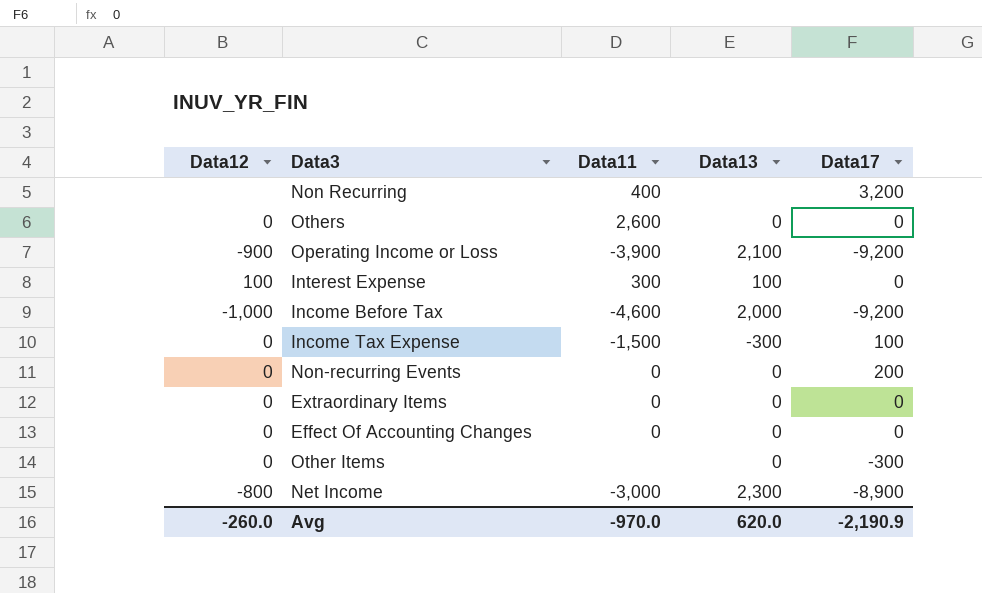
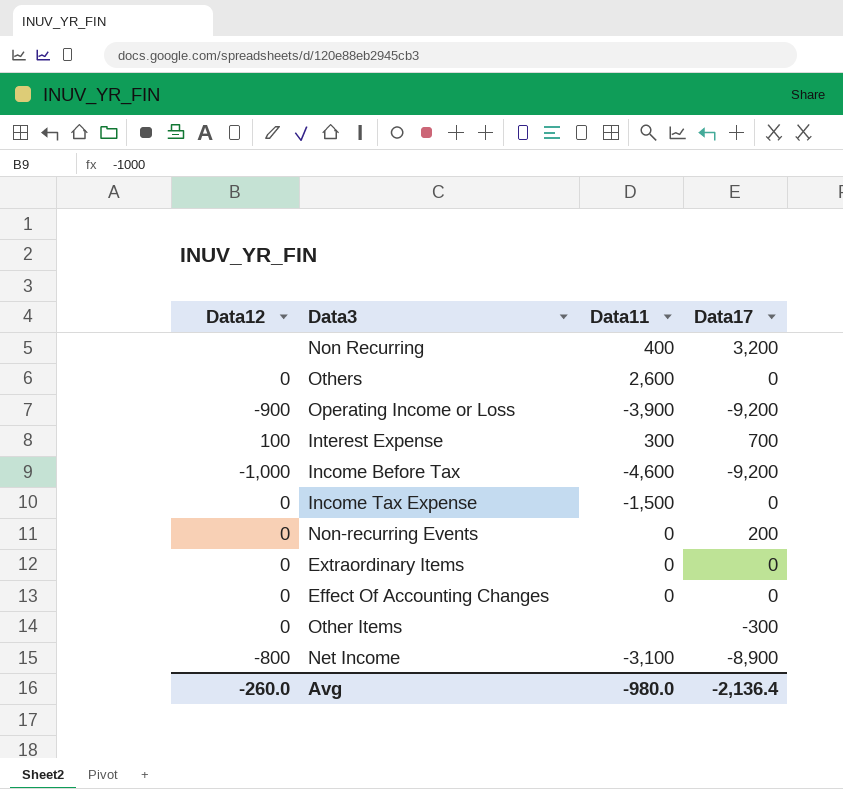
column Data13 | position: 4 -> none
Interest Expense | Data17: 0 -> 700
Income Tax Expense | Data17: 100 -> 0
Net Income | Data11: -3,000 -> -3,100
Avg | Data11: -970.0 -> -980.0
Avg | Data17: -2,190.9 -> -2,136.4

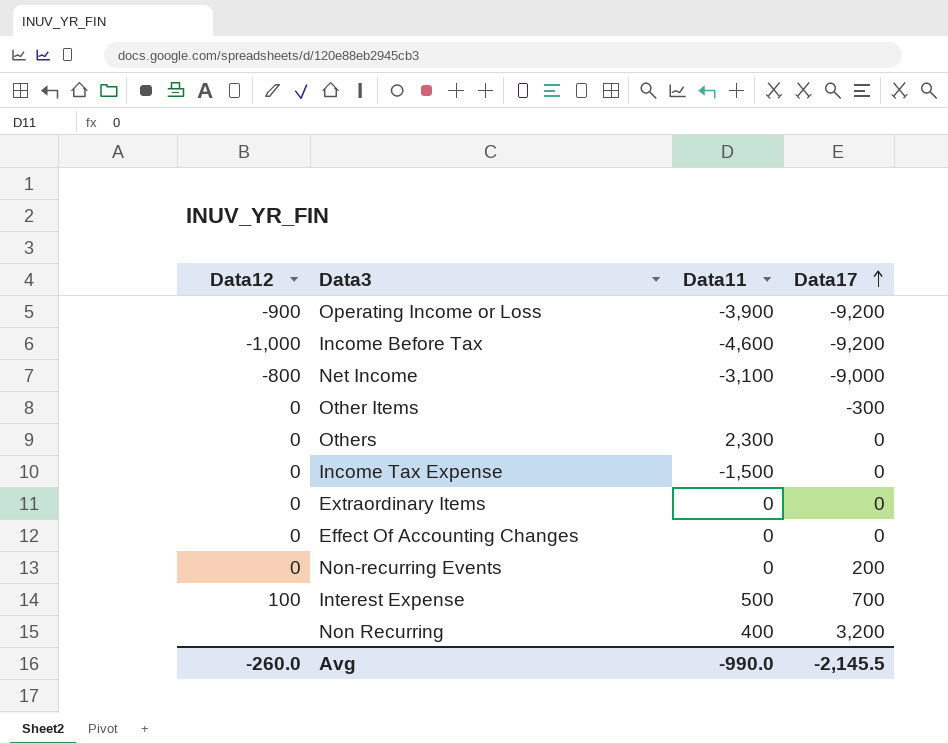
row order: none -> Data17 ascending
Net Income | Data17: -8,900 -> -9,000
Others | Data11: 2,600 -> 2,300
Interest Expense | Data11: 300 -> 500
Avg | Data11: -980.0 -> -990.0
Avg | Data17: -2,136.4 -> -2,145.5

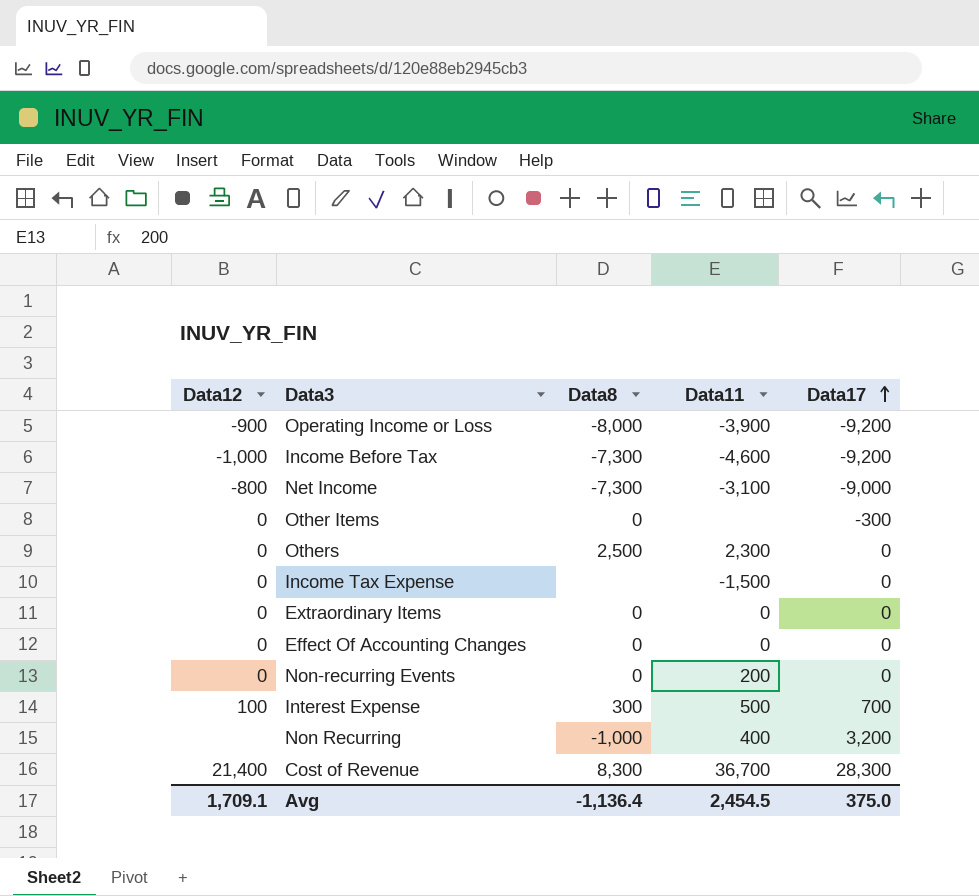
column Data8 | position: none -> 3
Non-recurring Events | Data11: 0 -> 200
Non-recurring Events | Data17: 200 -> 0
row Cost of Revenue: none -> 21,400 | 8,300 | 36,700 | 28,300
Avg | Data12: -260.0 -> 1,709.1
Avg | Data11: -990.0 -> 2,454.5
Avg | Data17: -2,145.5 -> 375.0

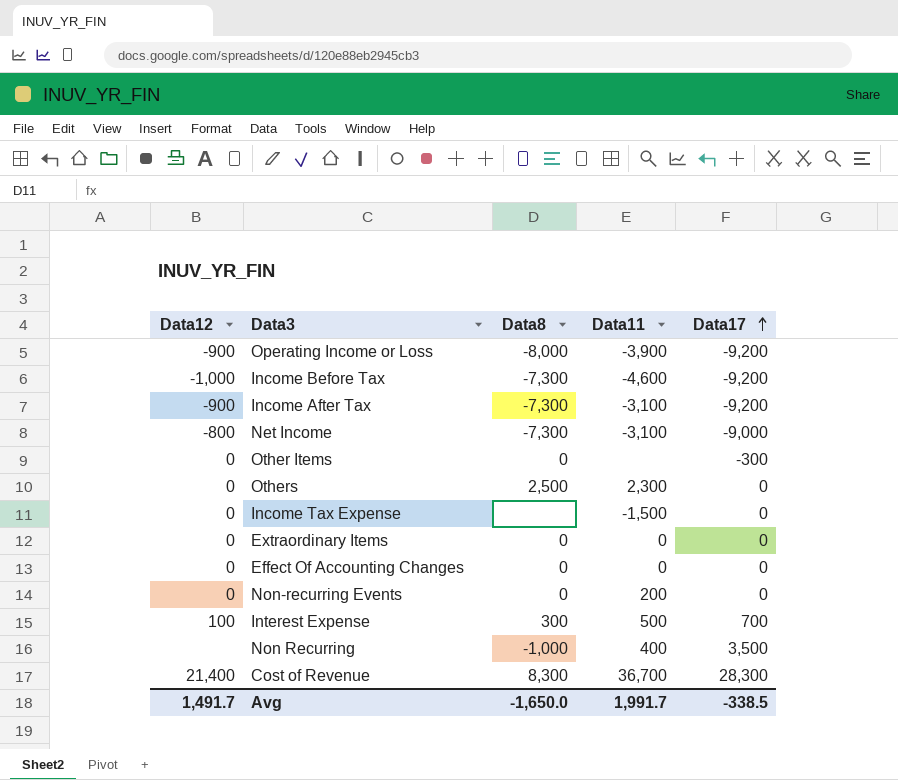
row Income After Tax: none -> -900 | -7,300 | -3,100 | -9,200
Non Recurring | Data17: 3,200 -> 3,500
Avg | Data12: 1,709.1 -> 1,491.7
Avg | Data8: -1,136.4 -> -1,650.0
Avg | Data11: 2,454.5 -> 1,991.7
Avg | Data17: 375.0 -> -338.5

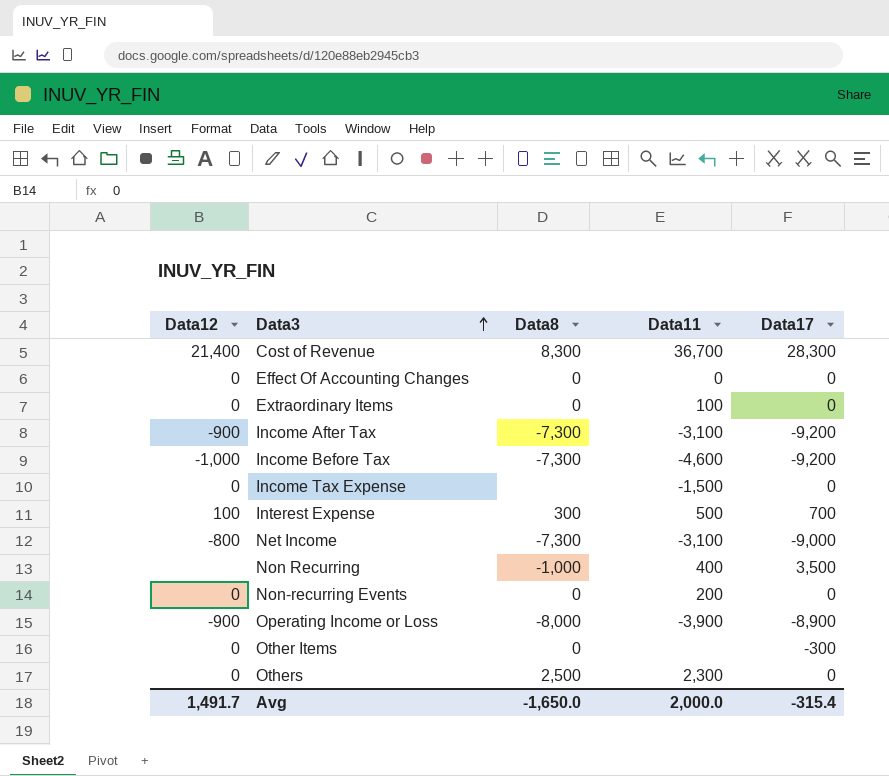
row order: Data17 ascending -> Data3 ascending
Extraordinary Items | Data11: 0 -> 100
Operating Income or Loss | Data17: -9,200 -> -8,900
Avg | Data11: 1,991.7 -> 2,000.0
Avg | Data17: -338.5 -> -315.4

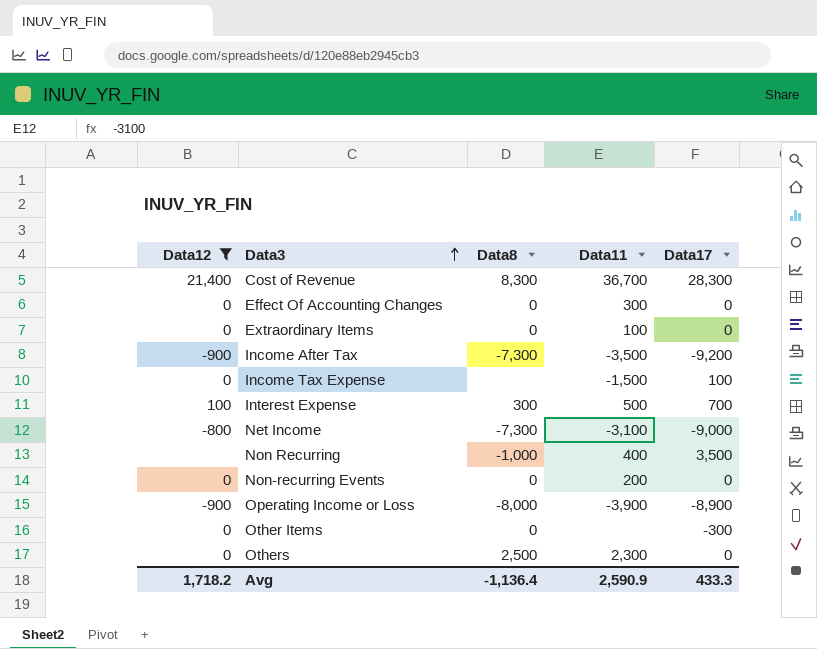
filter: none -> Data12 != -1,000
Effect Of Accounting Changes | Data11: 0 -> 300
Income After Tax | Data11: -3,100 -> -3,500
Income Tax Expense | Data17: 0 -> 100
Avg | Data12: 1,491.7 -> 1,718.2
Avg | Data8: -1,650.0 -> -1,136.4
Avg | Data11: 2,000.0 -> 2,590.9
Avg | Data17: -315.4 -> 433.3

